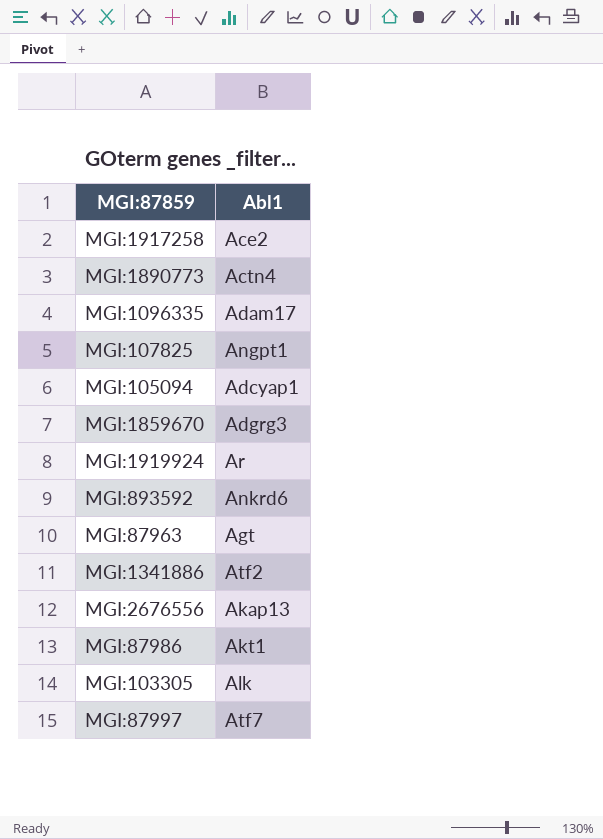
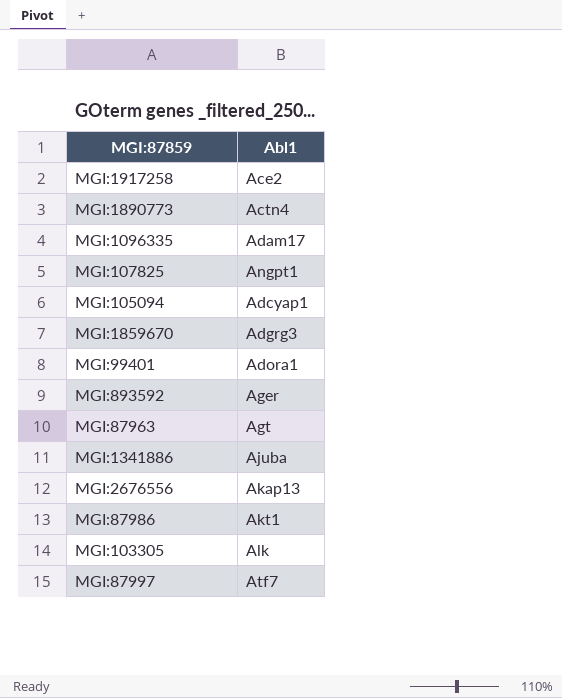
row MGI:1919924: Ar -> none
row MGI:99401: none -> Adora1
MGI:893592 | Abl1: Ankrd6 -> Ager
MGI:1341886 | Abl1: Atf2 -> Ajuba

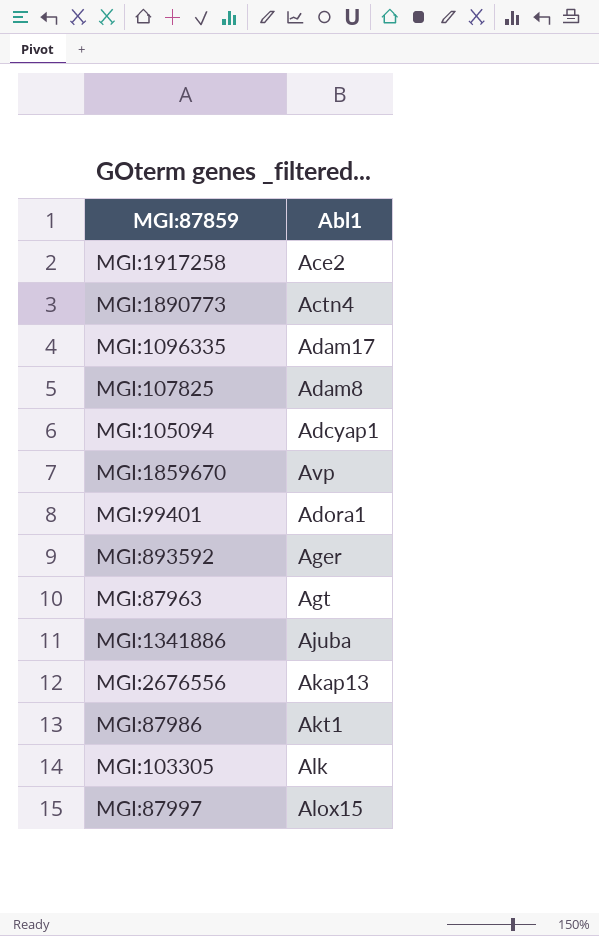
MGI:107825 | Abl1: Angpt1 -> Adam8
MGI:1859670 | Abl1: Adgrg3 -> Avp
MGI:87997 | Abl1: Atf7 -> Alox15

